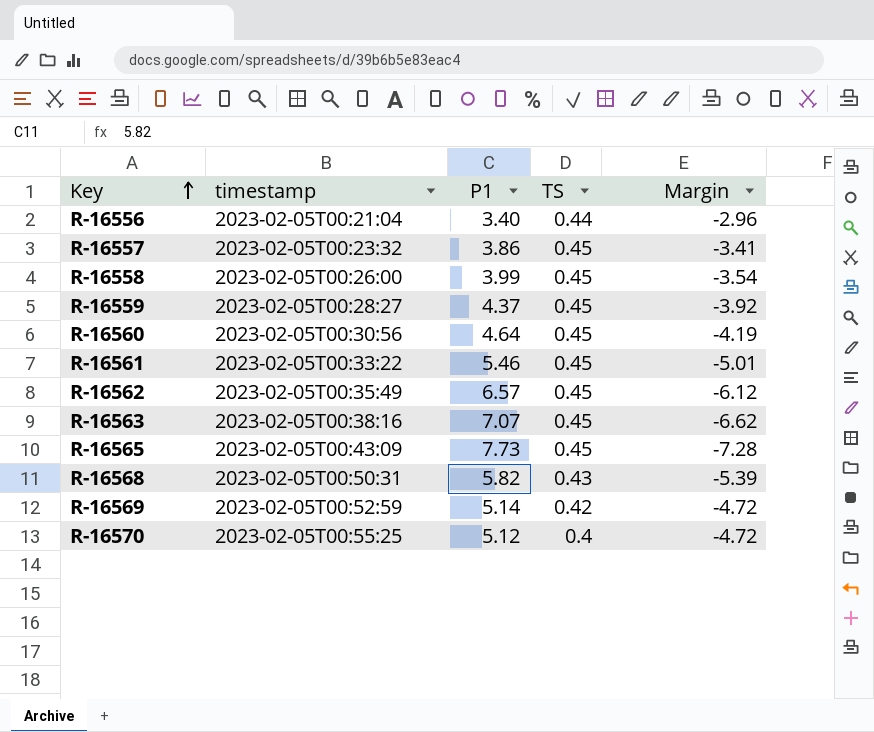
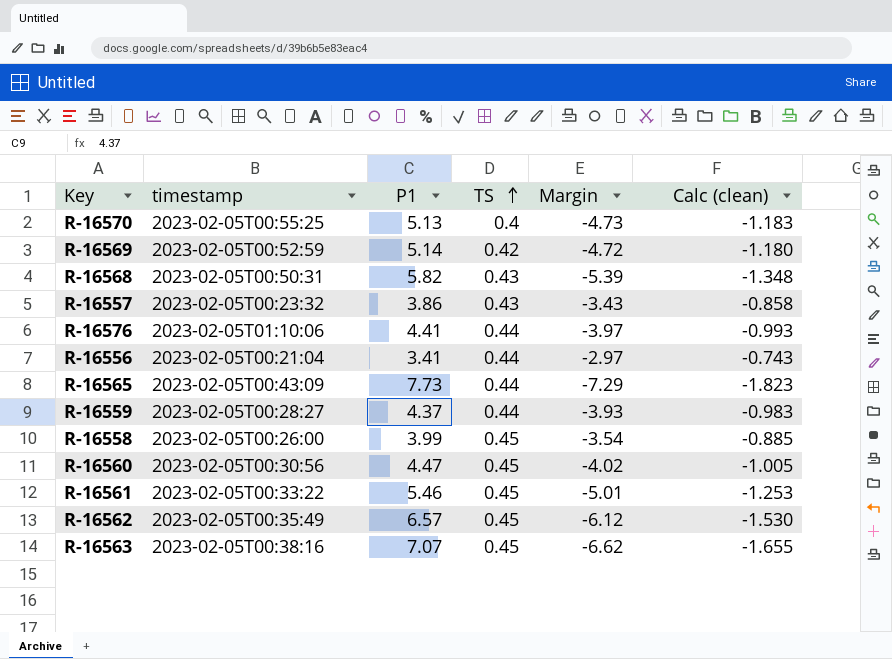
row order: Key ascending -> TS ascending
column Calc (clean) | formula: none -> [Margin] * 0.25
R-16570 | P1: 5.12 -> 5.13
R-16570 | Margin: -4.72 -> -4.73
R-16557 | TS: 0.45 -> 0.43
R-16557 | Margin: -3.41 -> -3.43
row R-16576: none -> 2023-02-05T01:10:06 | 4.41 | 0.44 | -3.97 | -0.993
R-16556 | P1: 3.40 -> 3.41
R-16556 | Margin: -2.96 -> -2.97
R-16565 | TS: 0.45 -> 0.44
R-16565 | Margin: -7.28 -> -7.29
R-16559 | TS: 0.45 -> 0.44
R-16559 | Margin: -3.92 -> -3.93
R-16560 | P1: 4.64 -> 4.47
R-16560 | Margin: -4.19 -> -4.02

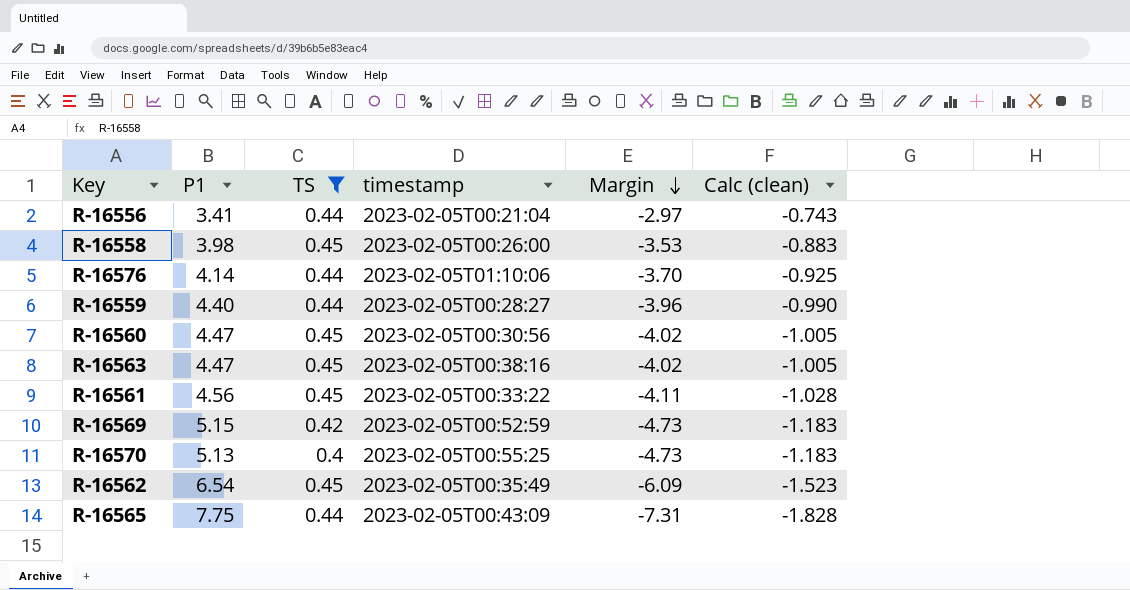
filter: none -> TS != 0.43
row order: TS ascending -> Margin descending
column timestamp | position: 2 -> 4
R-16558 | P1: 3.99 -> 3.98
R-16558 | Margin: -3.54 -> -3.53
R-16558 | Calc (clean): -0.885 -> -0.883
R-16576 | P1: 4.41 -> 4.14
R-16576 | Margin: -3.97 -> -3.70
R-16576 | Calc (clean): -0.993 -> -0.925
R-16559 | P1: 4.37 -> 4.40
R-16559 | Margin: -3.93 -> -3.96
R-16559 | Calc (clean): -0.983 -> -0.990
R-16563 | P1: 7.07 -> 4.47
R-16563 | Margin: -6.62 -> -4.02
R-16563 | Calc (clean): -1.655 -> -1.005
R-16561 | P1: 5.46 -> 4.56
R-16561 | Margin: -5.01 -> -4.11
R-16561 | Calc (clean): -1.253 -> -1.028
R-16569 | P1: 5.14 -> 5.15
R-16569 | Margin: -4.72 -> -4.73
R-16569 | Calc (clean): -1.180 -> -1.183
R-16562 | P1: 6.57 -> 6.54
R-16562 | Margin: -6.12 -> -6.09
R-16562 | Calc (clean): -1.530 -> -1.523
R-16565 | P1: 7.73 -> 7.75
R-16565 | Margin: -7.29 -> -7.31
R-16565 | Calc (clean): -1.823 -> -1.828

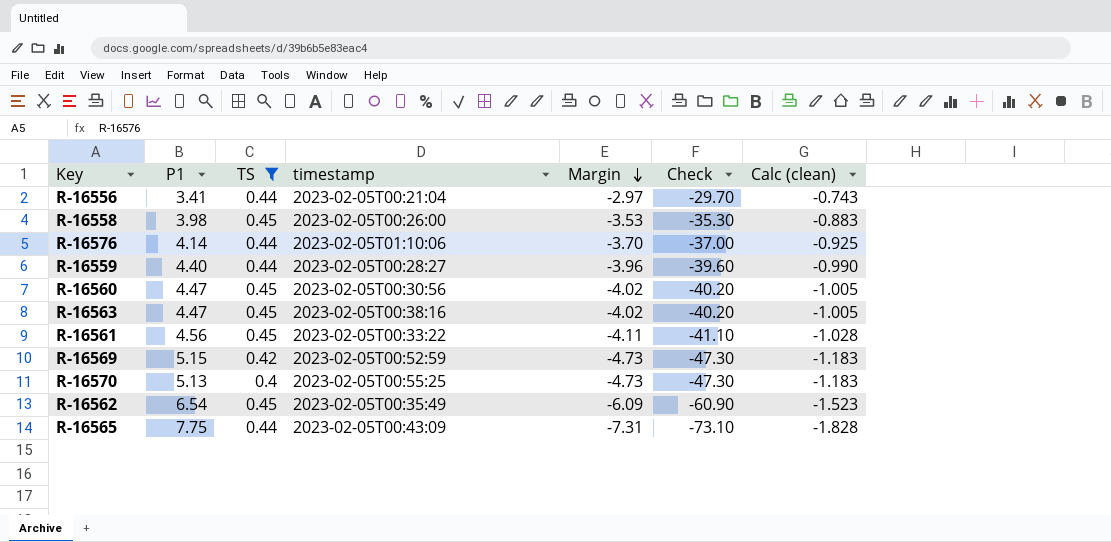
column Check | formula: none -> [Margin] * 10

